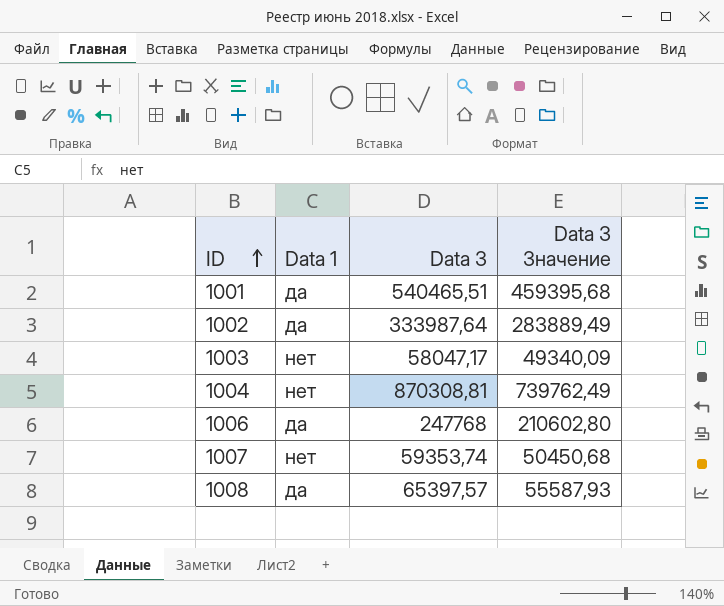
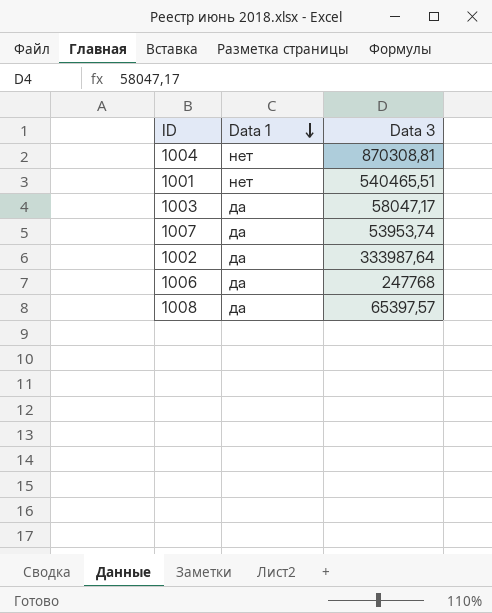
row order: ID ascending -> Data 1 descending
column Data 3 Значение | formula: [Data 3] * 0,85 -> none
1001 | Data 1: да -> нет
1003 | Data 1: нет -> да
1007 | Data 1: нет -> да
1007 | Data 3: 59353,74 -> 53953,74

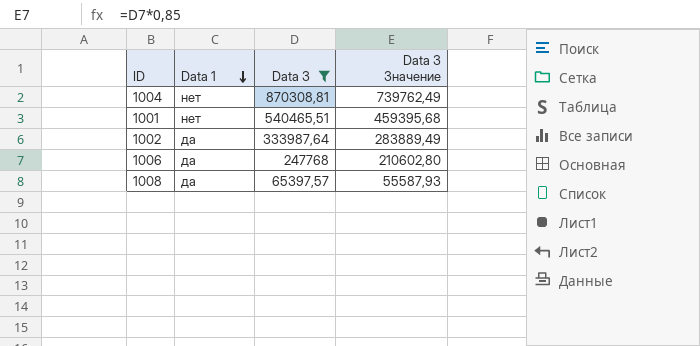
filter: none -> Data 3 >= 65397,57
column Data 3 Значение | formula: none -> [Data 3] * 0,85

